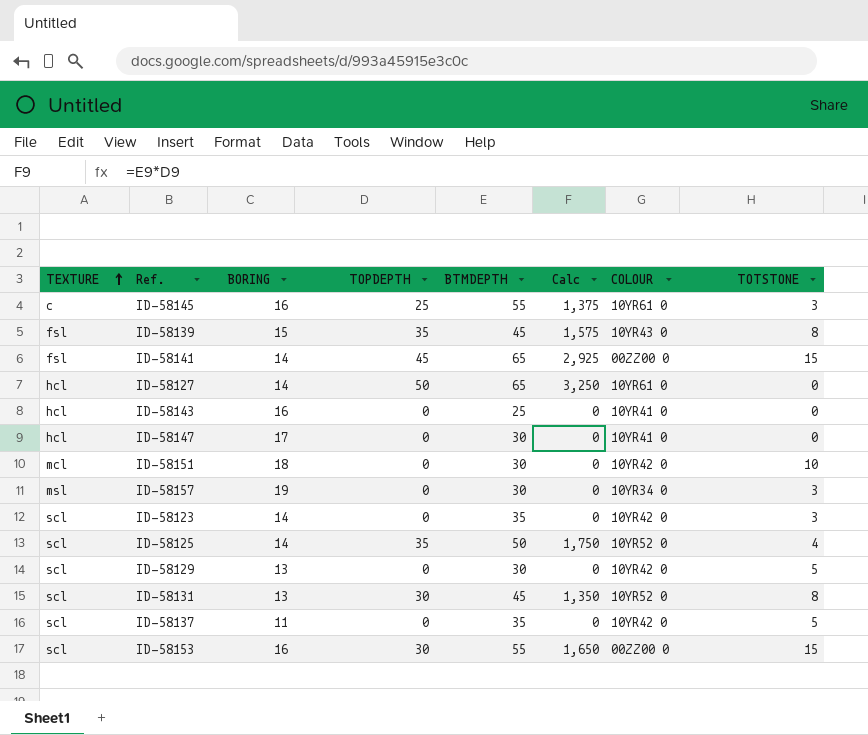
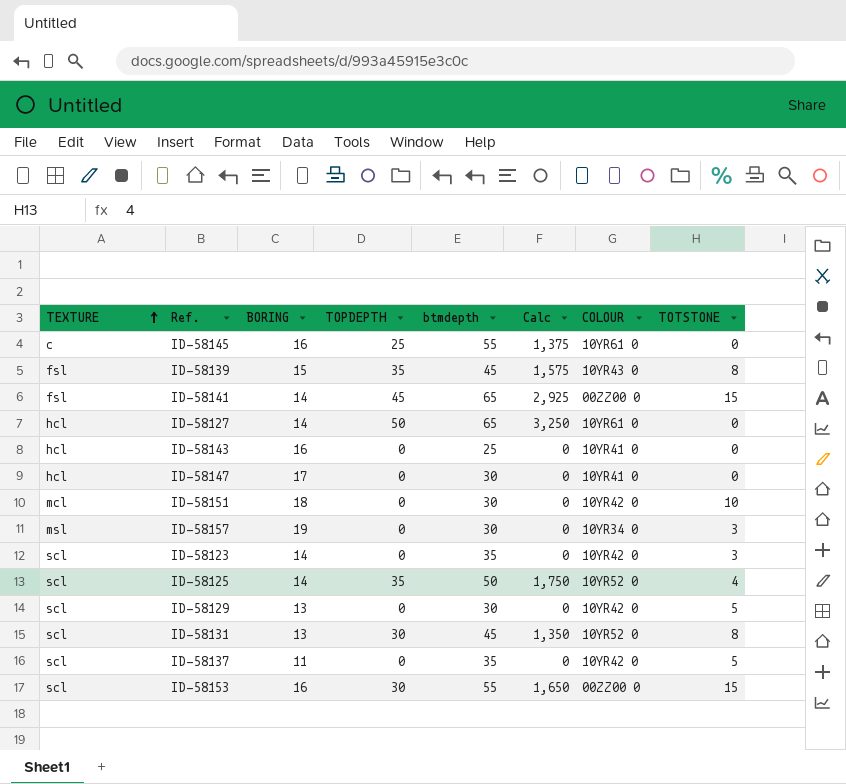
column name: BTMDEPTH -> btmdepth
ID-58145 | TOTSTONE: 3 -> 0

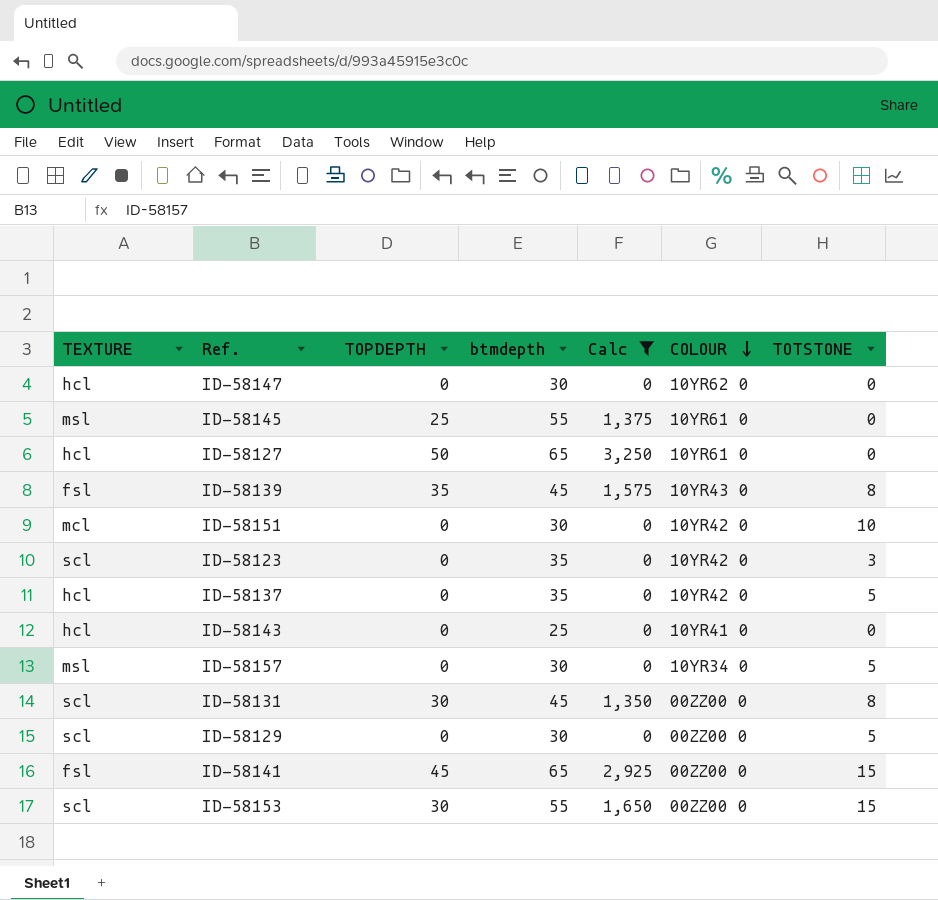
filter: none -> Calc != 1,750
row order: TEXTURE ascending -> COLOUR descending
column BORING | position: 3 -> none
ID-58147 | COLOUR: 10YR41 0 -> 10YR62 0
ID-58145 | TEXTURE: c -> msl
ID-58137 | TEXTURE: scl -> hcl
ID-58157 | TOTSTONE: 3 -> 5
ID-58131 | COLOUR: 10YR52 0 -> 00ZZ00 0
ID-58129 | COLOUR: 10YR42 0 -> 00ZZ00 0

